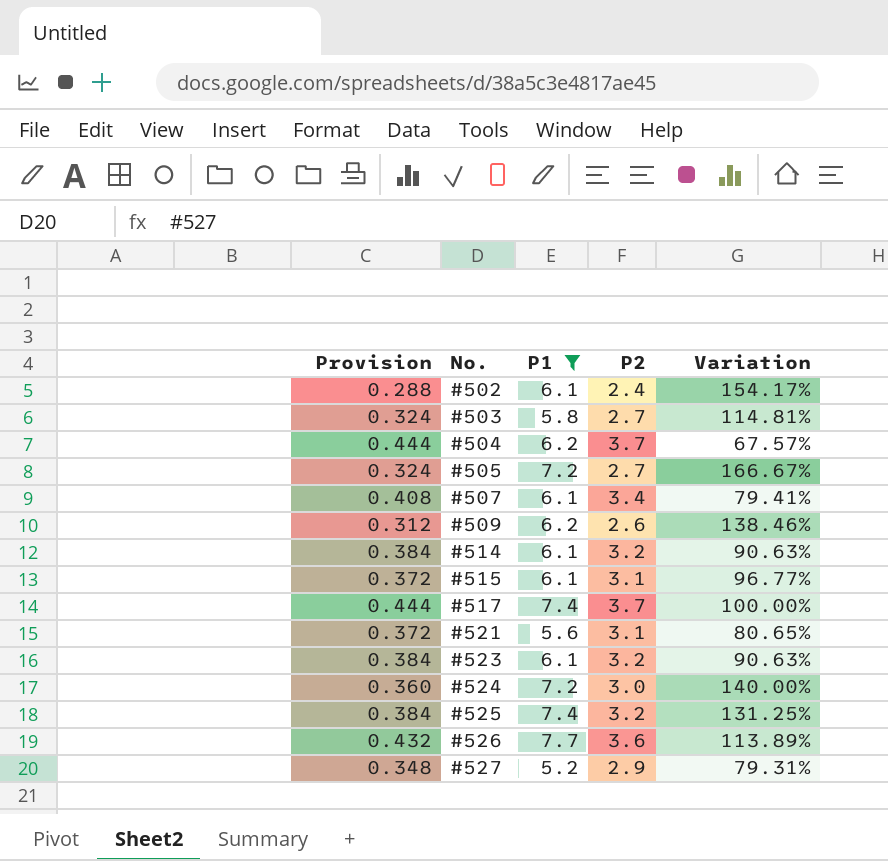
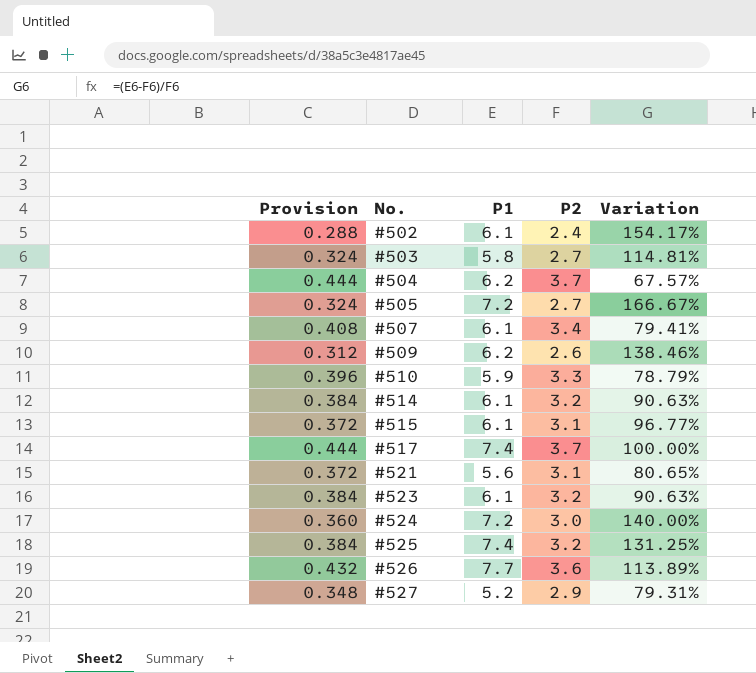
filter: P1 != 5.9 -> none

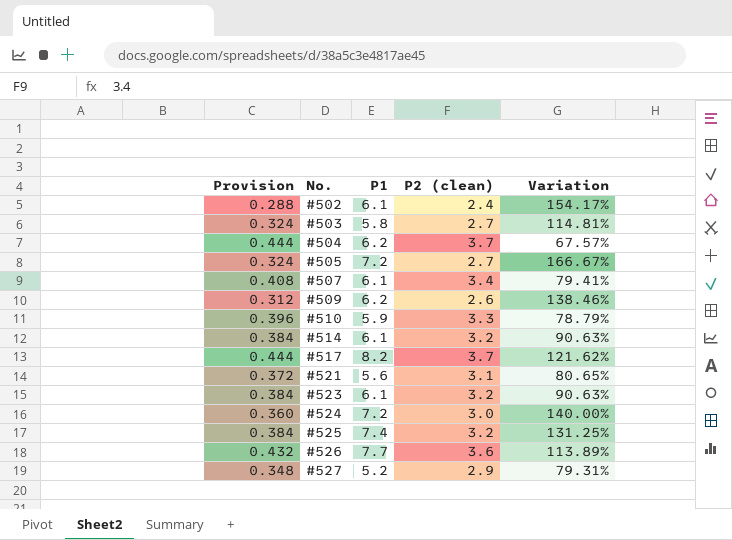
column name: P2 -> P2 (clean)
row #515: 0.372 | 6.1 | 3.1 | 96.77% -> none
#517 | P1: 7.4 -> 8.2
#517 | Variation: 100.00% -> 121.62%

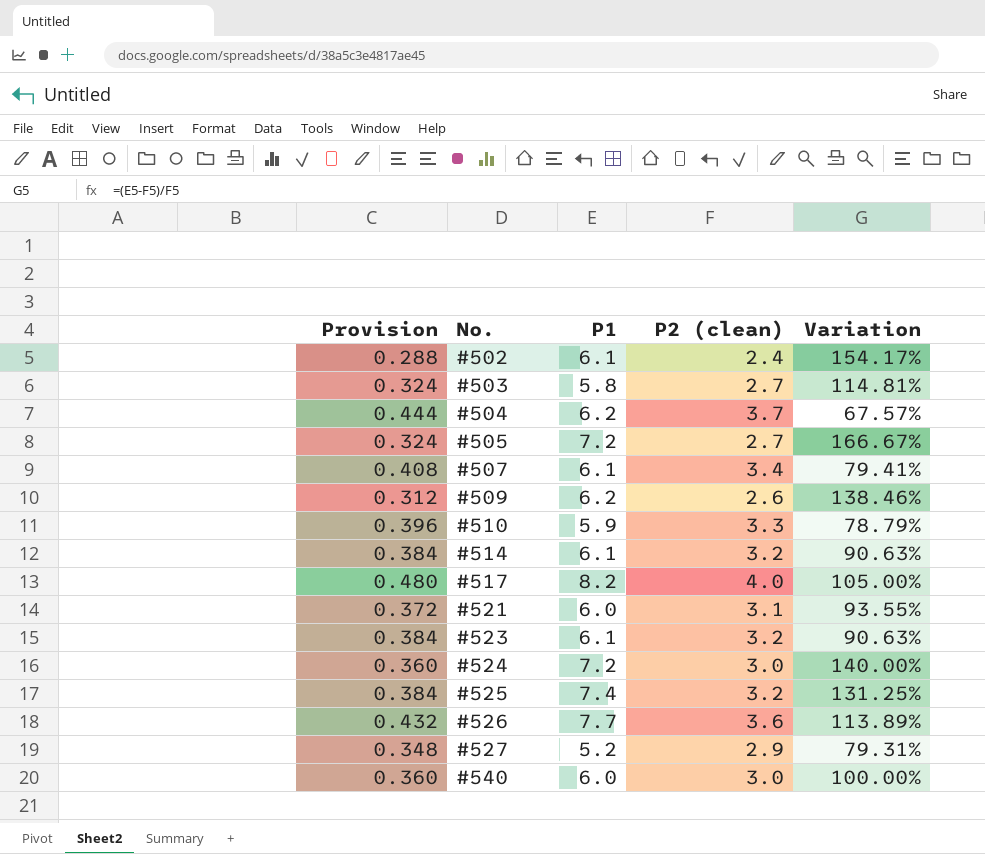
#517 | Provision: 0.444 -> 0.480
#517 | P2 (clean): 3.7 -> 4.0
#517 | Variation: 121.62% -> 105.00%
#521 | P1: 5.6 -> 6.0
#521 | Variation: 80.65% -> 93.55%
row #540: none -> 0.360 | 6.0 | 3.0 | 100.00%

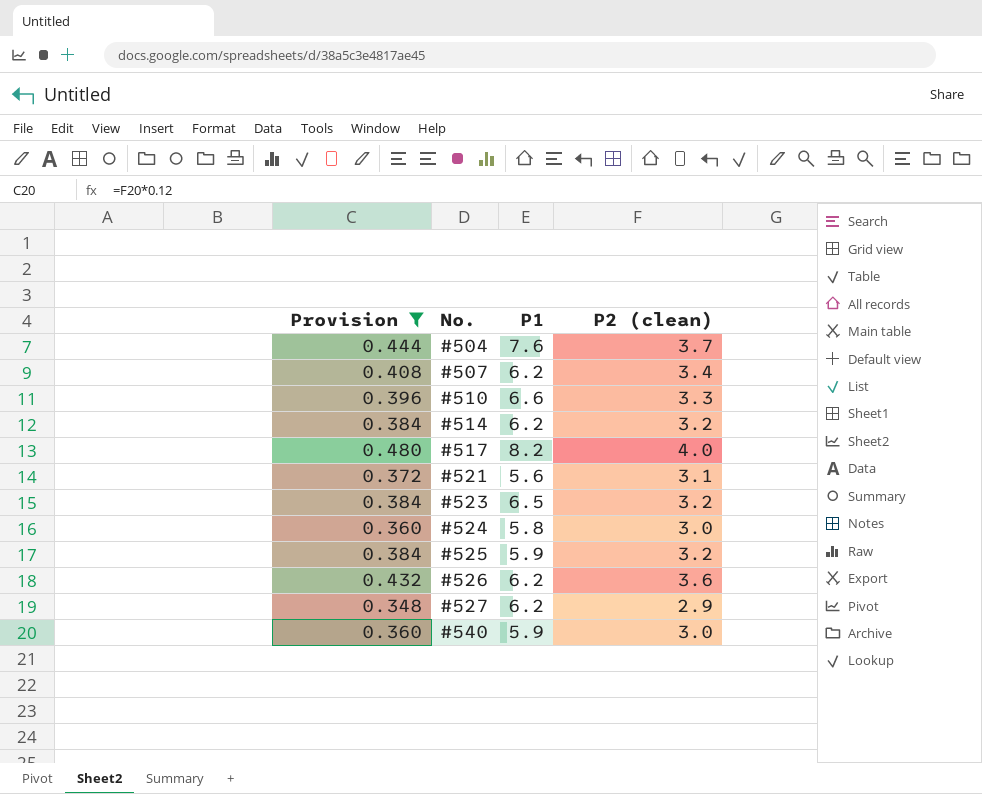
filter: none -> Provision >= 0.348
column Variation | formula: ([P1] - [P2 (clean)]) / [P2 (clean)] -> none
#504 | P1: 6.2 -> 7.6
#507 | P1: 6.1 -> 6.2
#510 | P1: 5.9 -> 6.6
#514 | P1: 6.1 -> 6.2
#521 | P1: 6.0 -> 5.6
#523 | P1: 6.1 -> 6.5
#524 | P1: 7.2 -> 5.8
#525 | P1: 7.4 -> 5.9
#526 | P1: 7.7 -> 6.2
#527 | P1: 5.2 -> 6.2
#540 | P1: 6.0 -> 5.9

